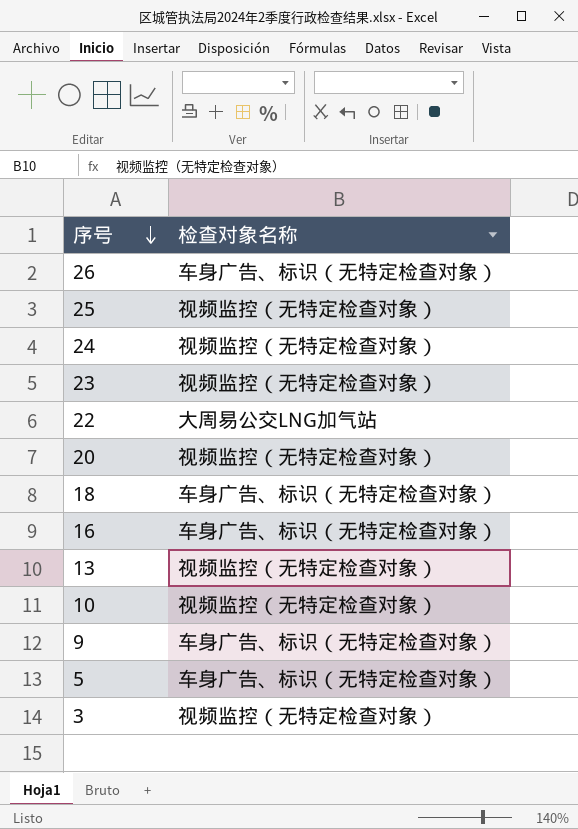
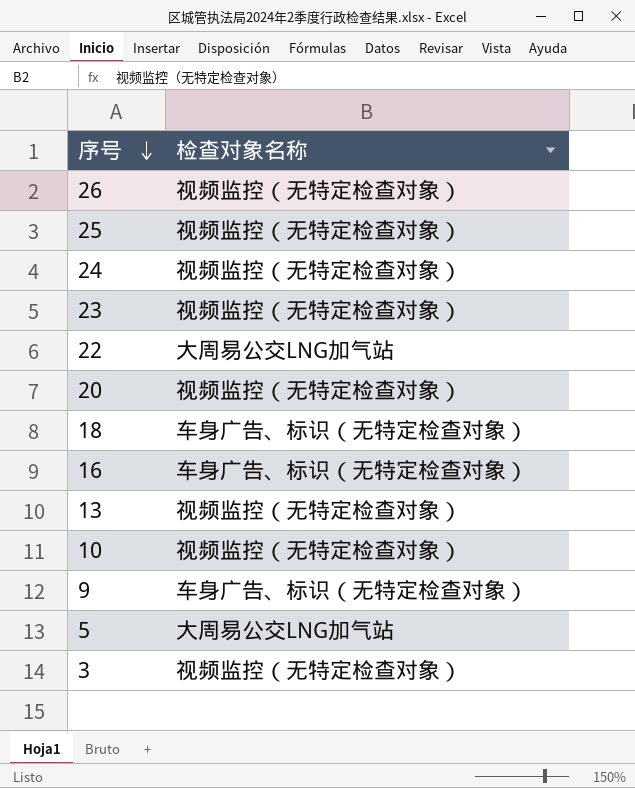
26 | 检查对象名称: 车身广告、标识（无特定检查对象） -> 视频监控（无特定检查对象）
5 | 检查对象名称: 车身广告、标识（无特定检查对象） -> 大周易公交LNG加气站

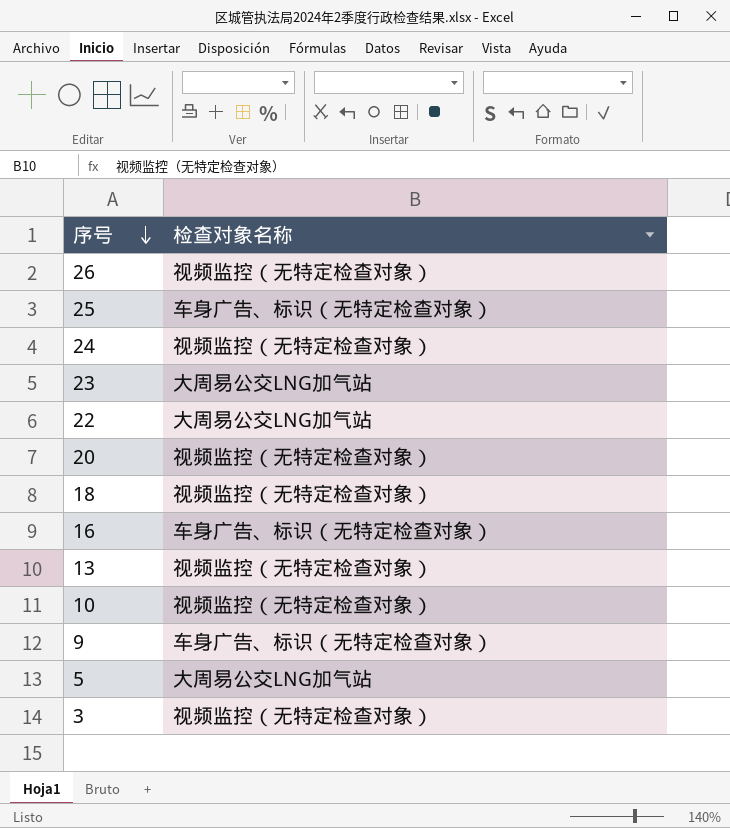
25 | 检查对象名称: 视频监控（无特定检查对象） -> 车身广告、标识（无特定检查对象）
23 | 检查对象名称: 视频监控（无特定检查对象） -> 大周易公交LNG加气站
18 | 检查对象名称: 车身广告、标识（无特定检查对象） -> 视频监控（无特定检查对象）

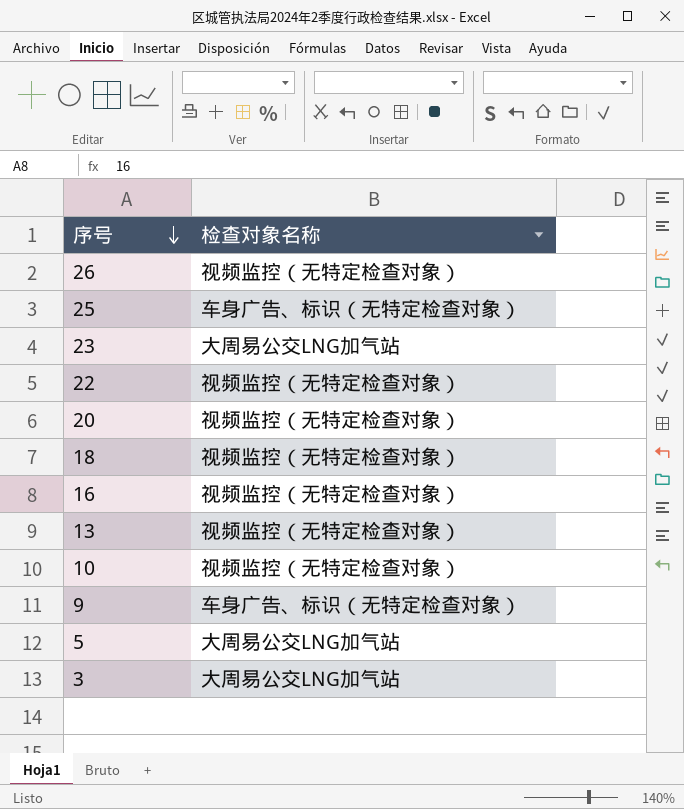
row 24: 视频监控（无特定检查对象） -> none
22 | 检查对象名称: 大周易公交LNG加气站 -> 视频监控（无特定检查对象）
16 | 检查对象名称: 车身广告、标识（无特定检查对象） -> 视频监控（无特定检查对象）
3 | 检查对象名称: 视频监控（无特定检查对象） -> 大周易公交LNG加气站

